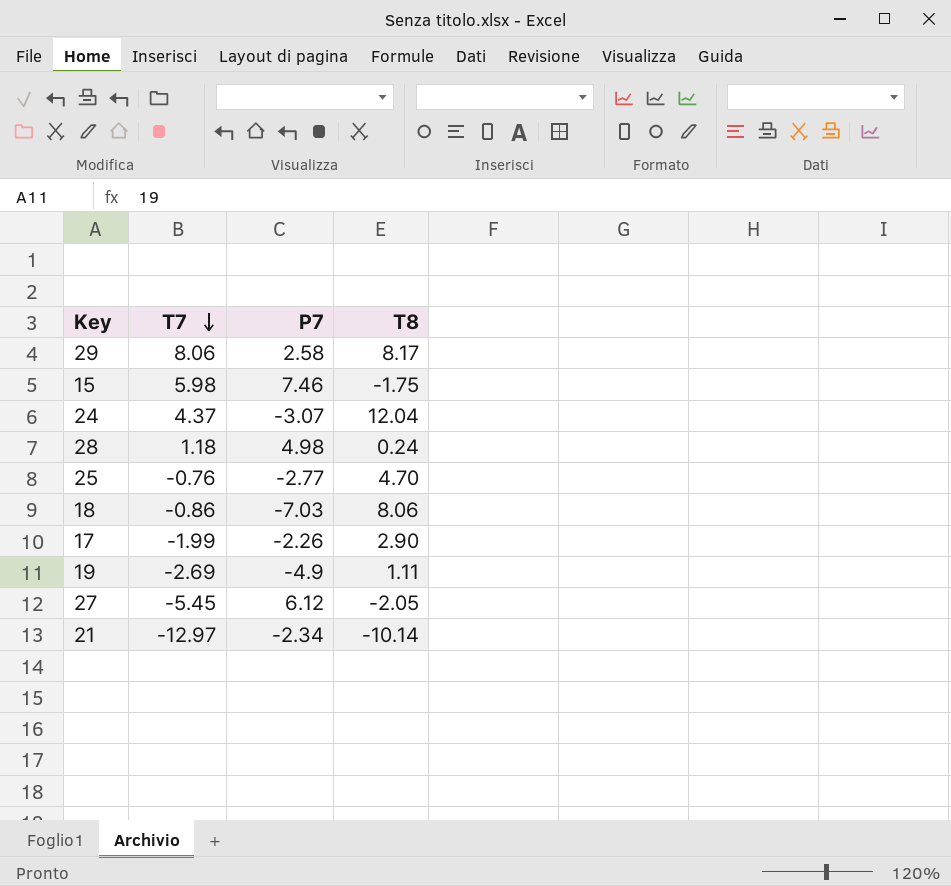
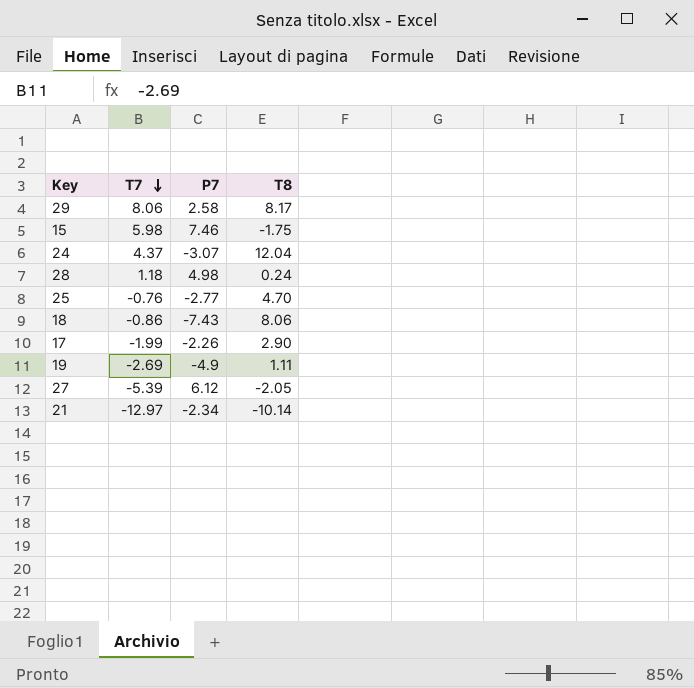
18 | P7: -7.03 -> -7.43
27 | T7: -5.45 -> -5.39

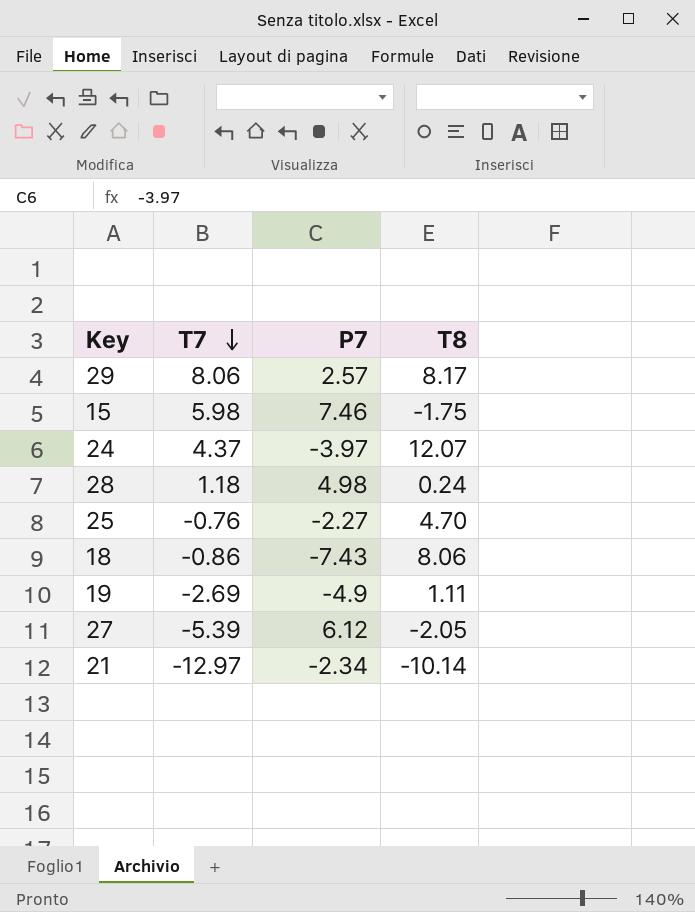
row 17: -1.99 | -2.26 | 2.90 -> none
29 | P7: 2.58 -> 2.57
24 | P7: -3.07 -> -3.97
24 | T8: 12.04 -> 12.07
25 | P7: -2.77 -> -2.27

